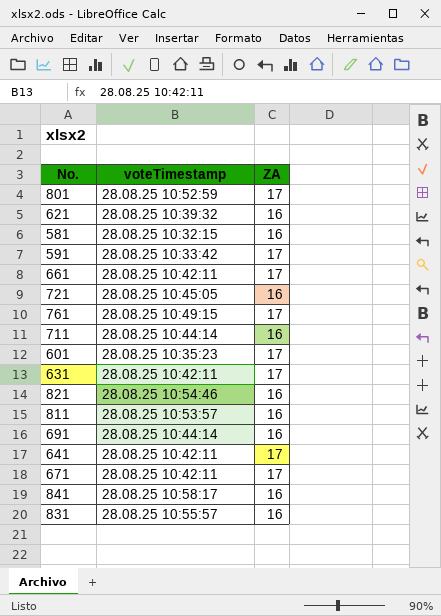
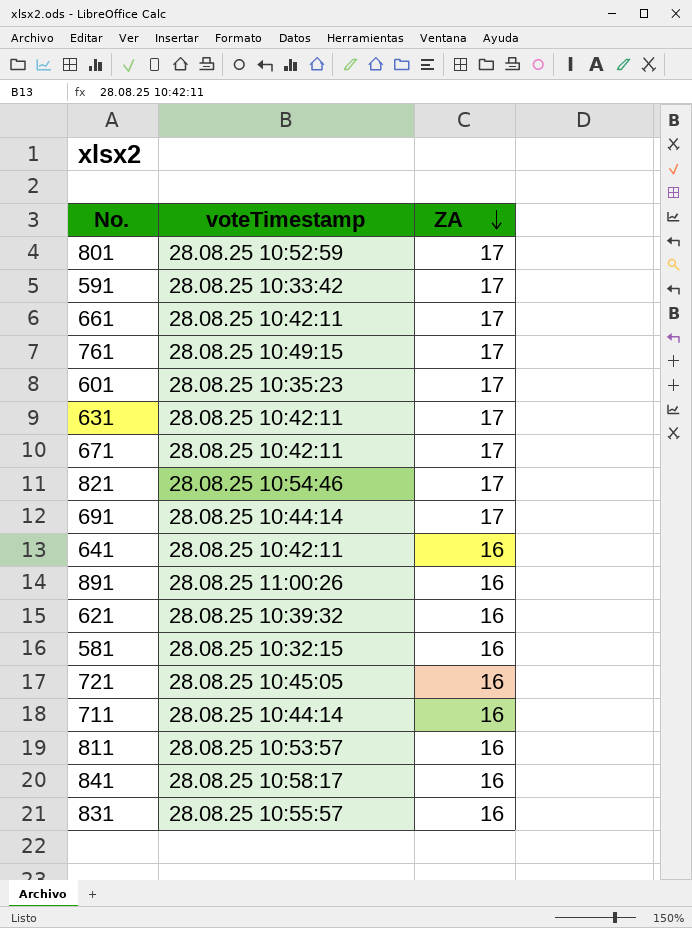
row order: none -> ZA descending
821 | ZA: 16 -> 17
691 | ZA: 16 -> 17
641 | ZA: 17 -> 16
row 891: none -> 28.08.25 11:00:26 | 16

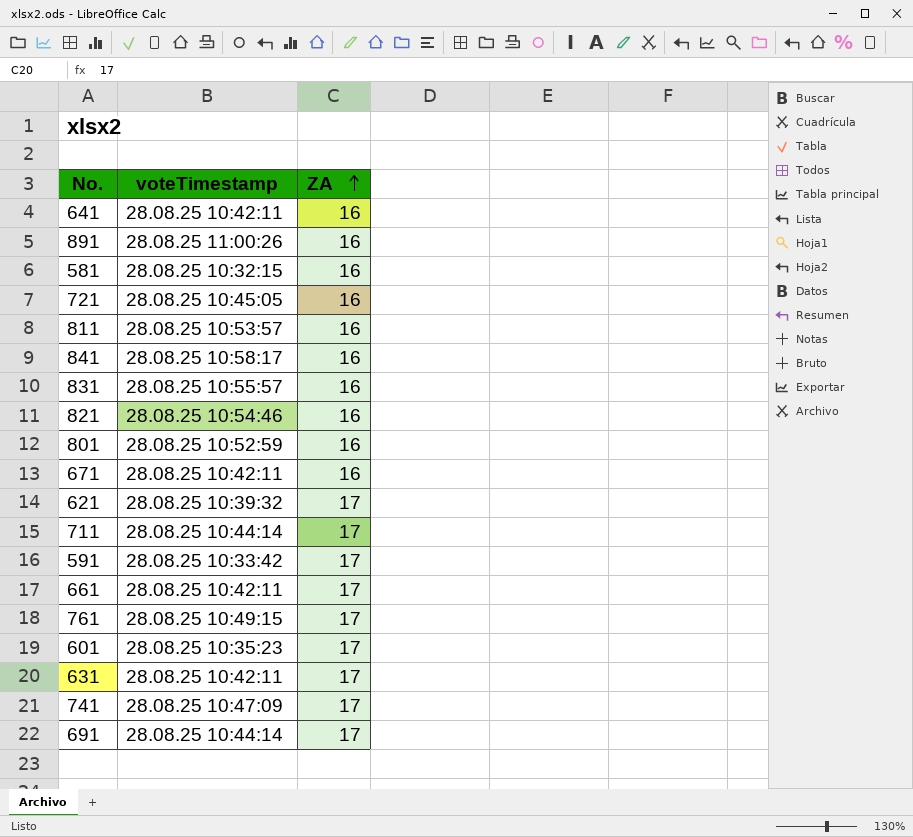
row order: ZA descending -> ZA ascending
821 | ZA: 17 -> 16
801 | ZA: 17 -> 16
671 | ZA: 17 -> 16
621 | ZA: 16 -> 17
711 | ZA: 16 -> 17
row 741: none -> 28.08.25 10:47:09 | 17

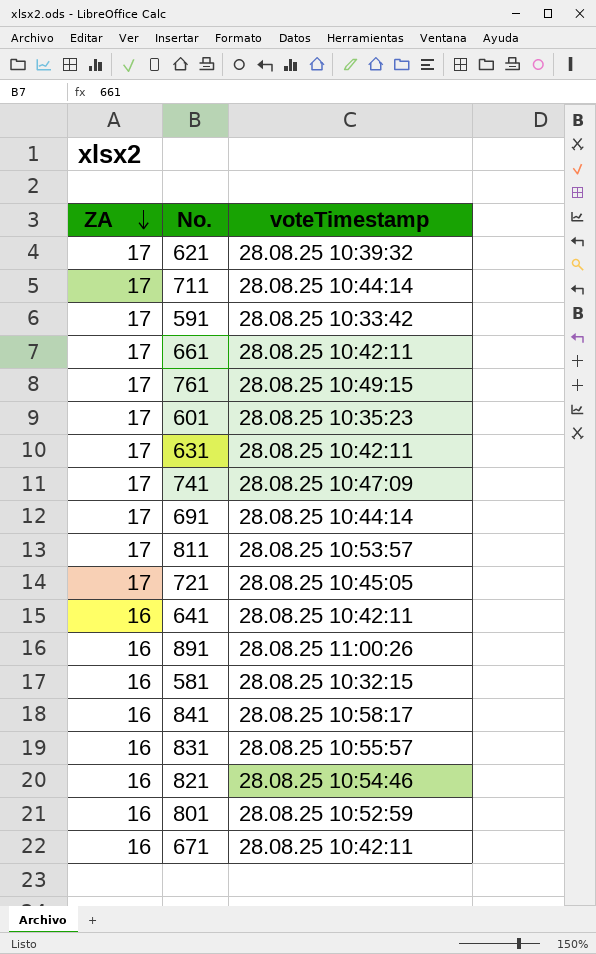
row order: ZA ascending -> ZA descending
column ZA | position: 3 -> 1
811 | ZA: 16 -> 17
721 | ZA: 16 -> 17

